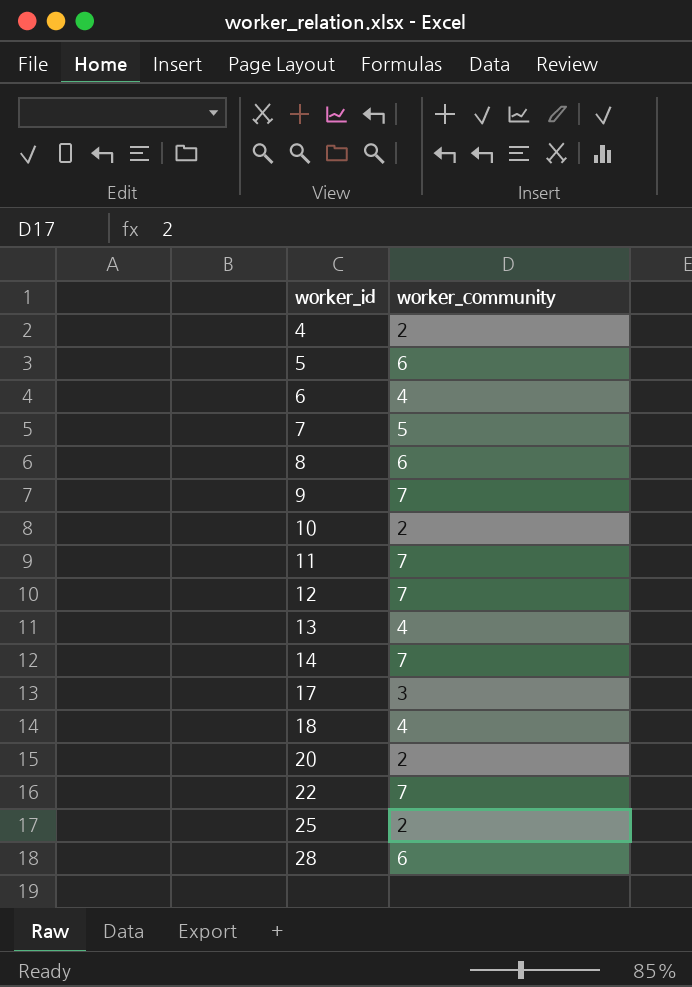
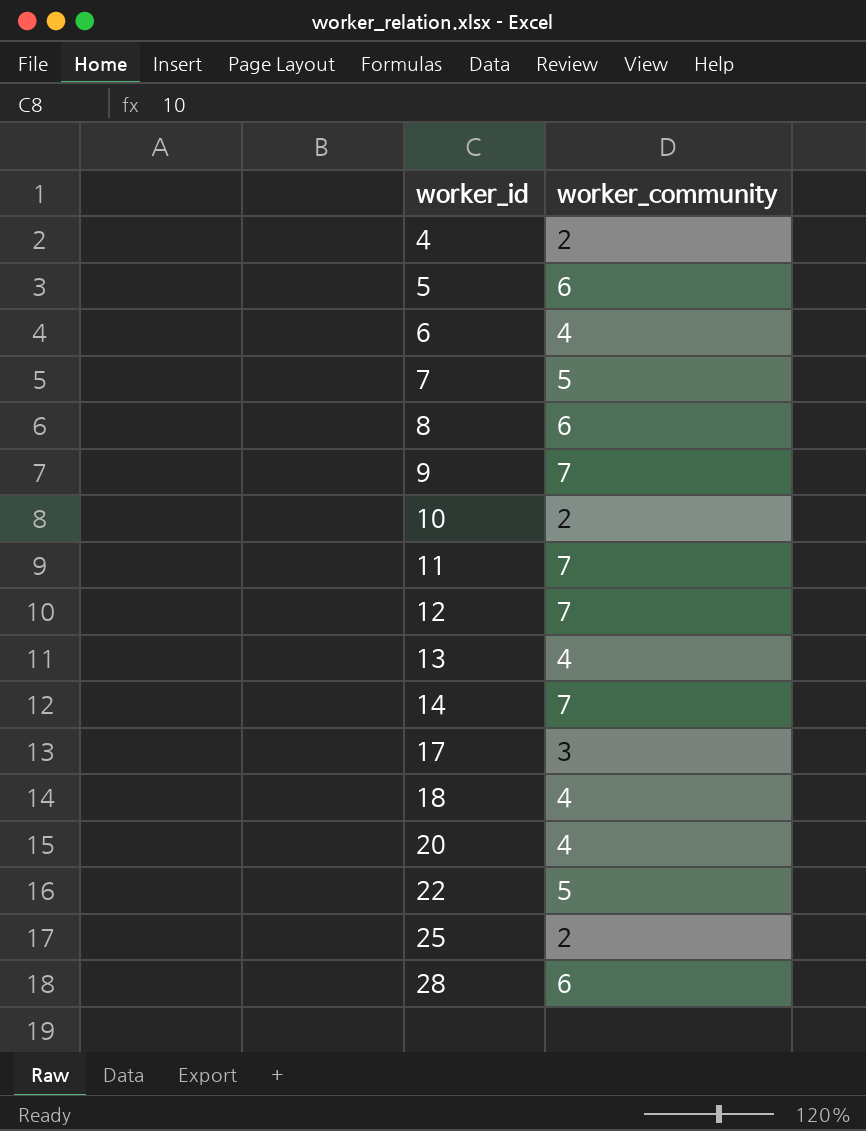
20 | worker_community: 2 -> 4
22 | worker_community: 7 -> 5

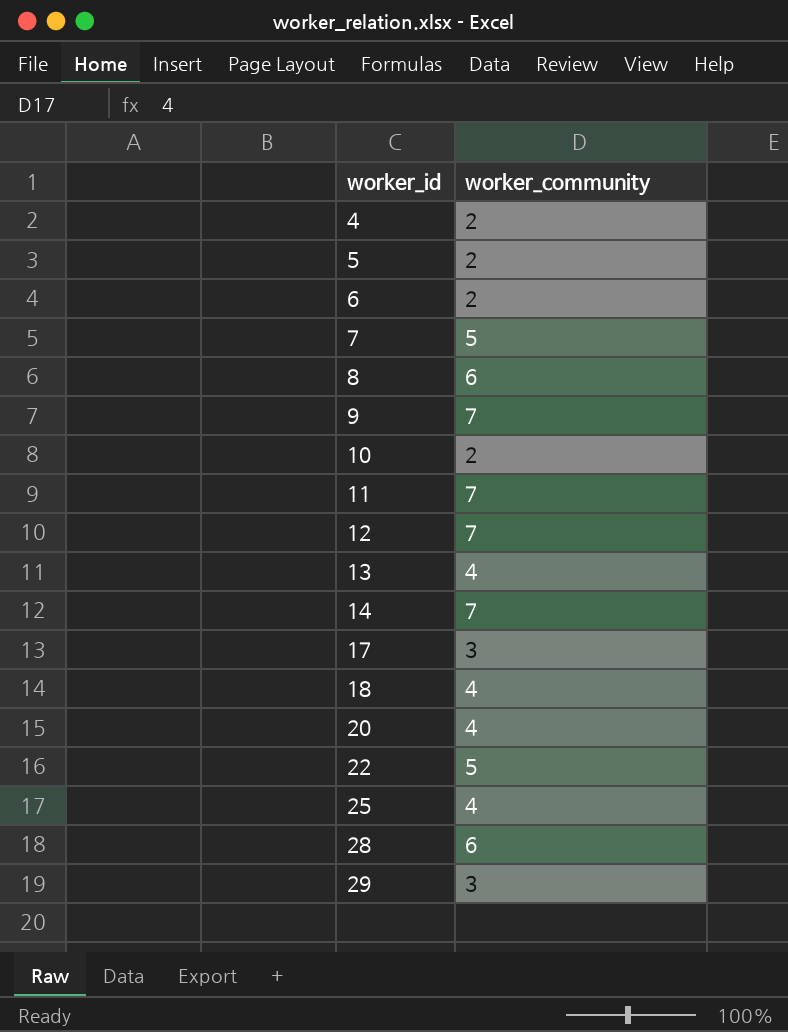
5 | worker_community: 6 -> 2
6 | worker_community: 4 -> 2
25 | worker_community: 2 -> 4
row 29: none -> 3

